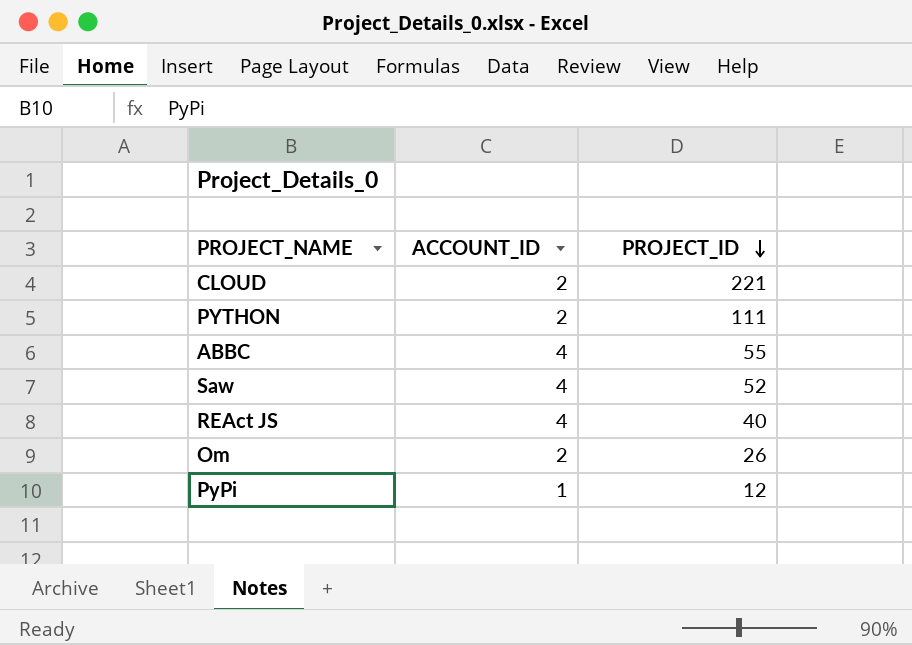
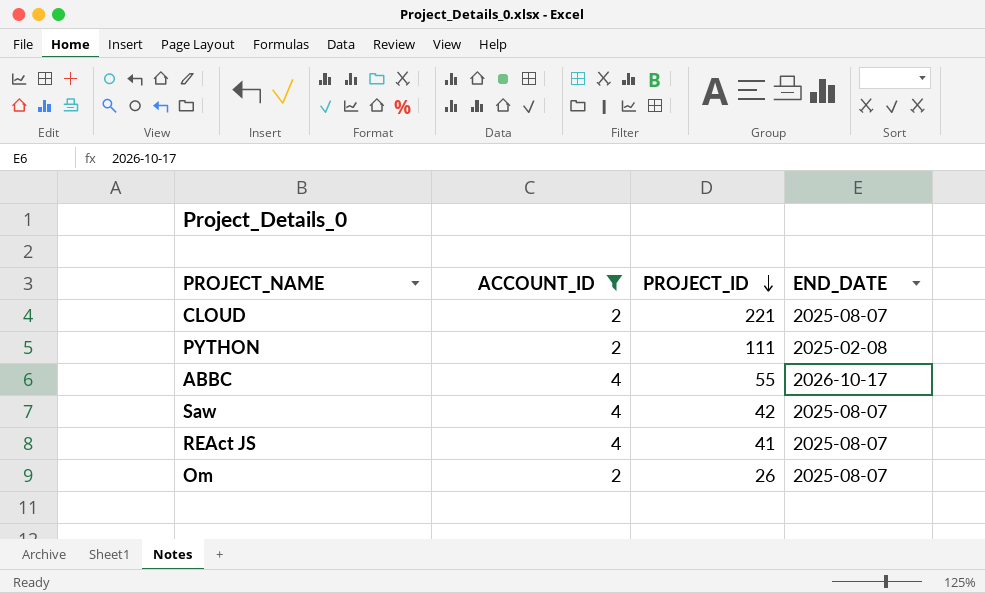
filter: none -> ACCOUNT_ID != 1
column END_DATE | position: none -> 4
Saw | PROJECT_ID: 52 -> 42
REAct JS | PROJECT_ID: 40 -> 41

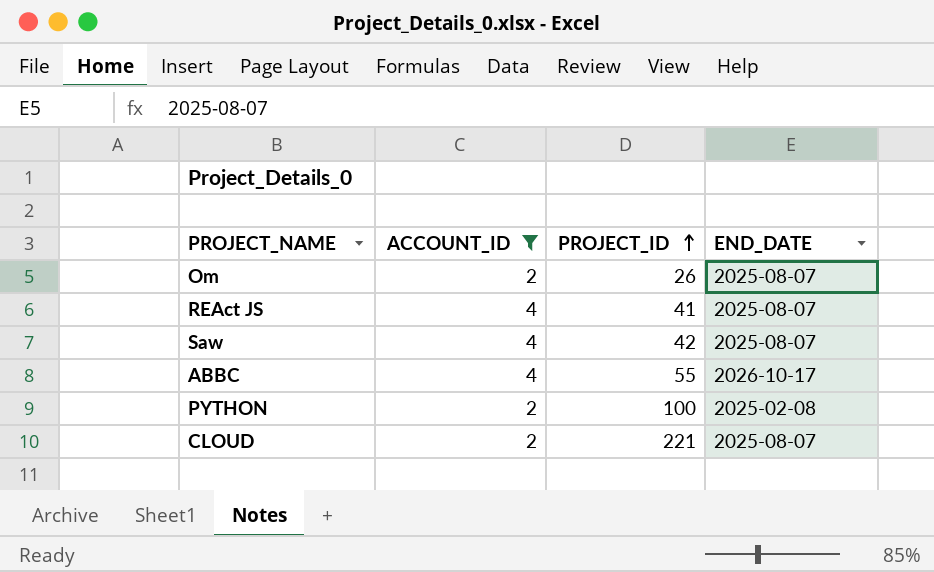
row order: PROJECT_ID descending -> PROJECT_ID ascending
PYTHON | PROJECT_ID: 111 -> 100

